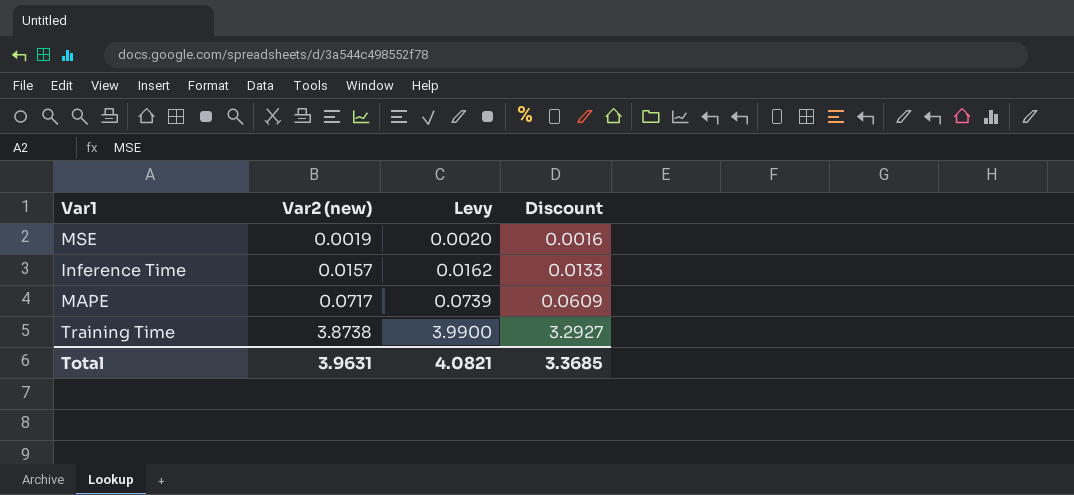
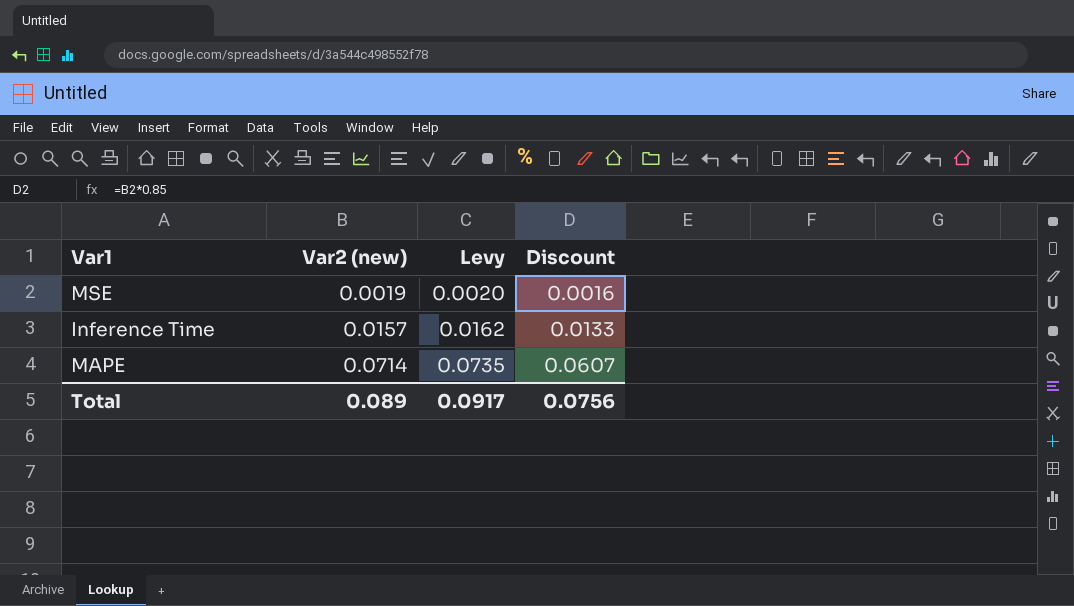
row Training Time: 3.8738 | 3.9900 | 3.2927 -> none
MAPE | Var2 (new): 0.0717 -> 0.0714
MAPE | Levy: 0.0739 -> 0.0735
MAPE | Discount: 0.0609 -> 0.0607
Total | Var2 (new): 3.9631 -> 0.089
Total | Levy: 4.0821 -> 0.0917
Total | Discount: 3.3685 -> 0.0756

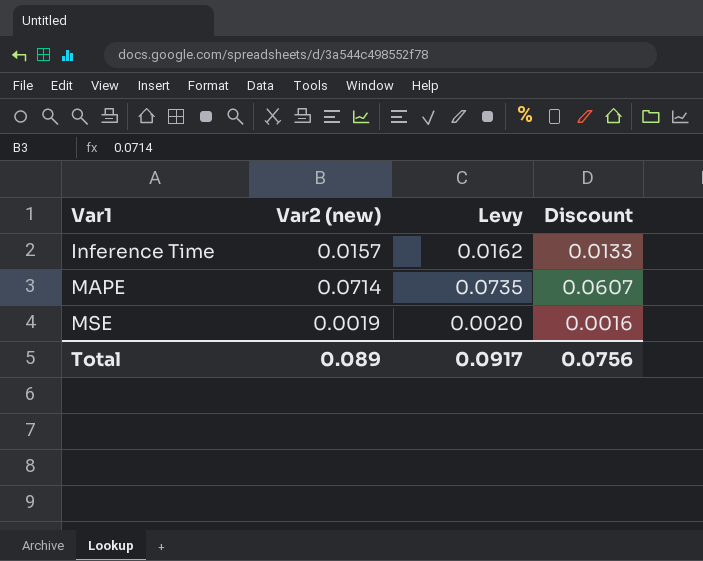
row order: Var2 (new) ascending -> Var1 ascending

